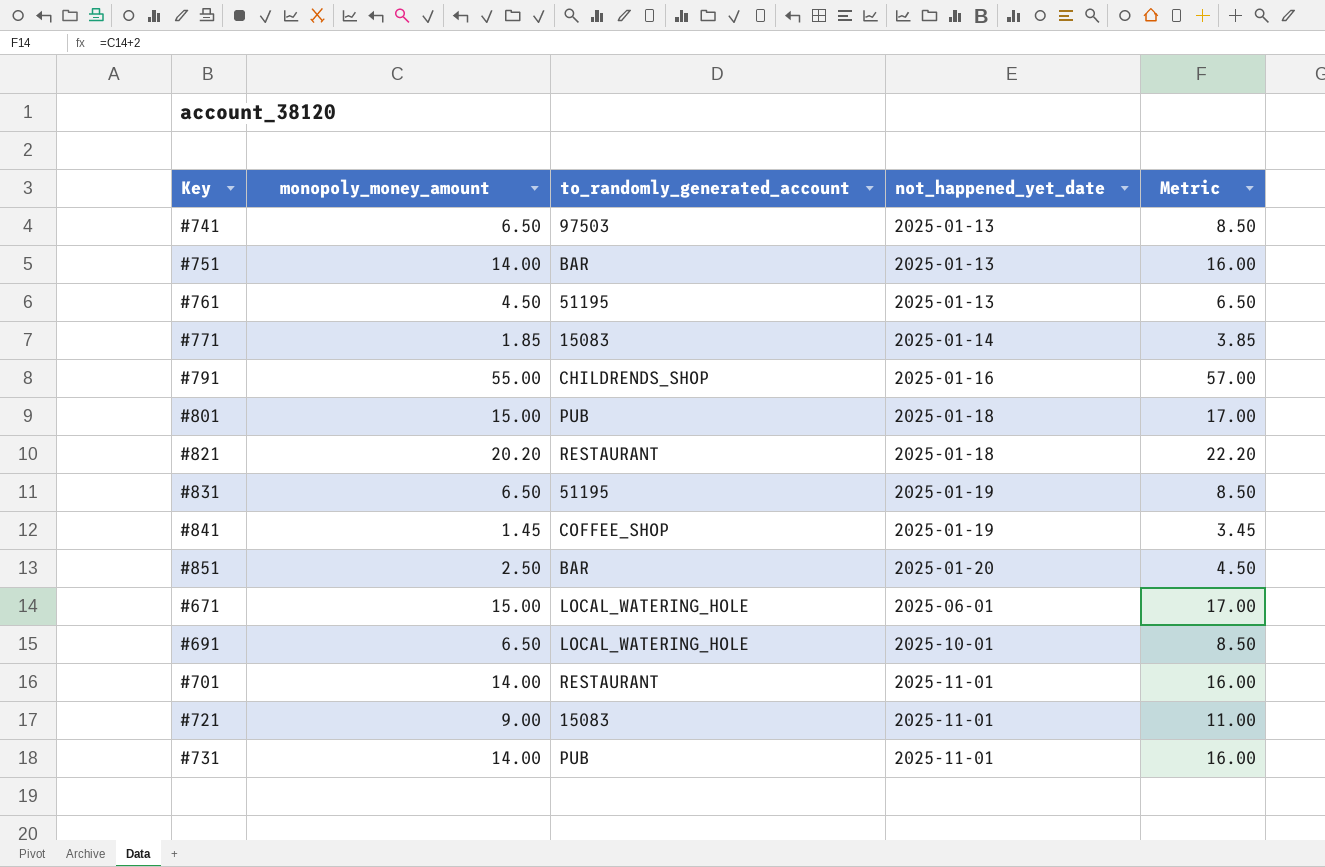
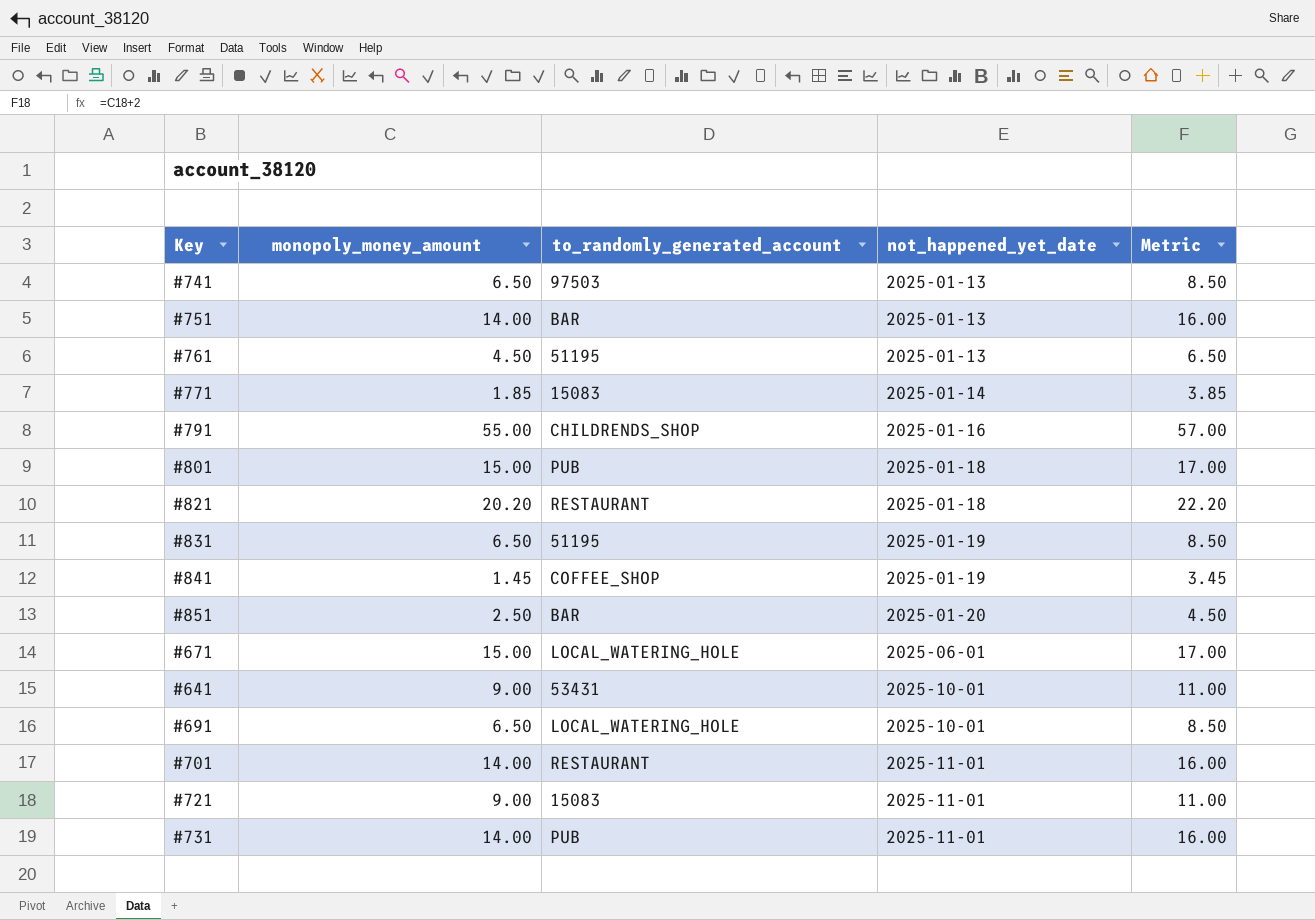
row #641: none -> 9.00 | 53431 | 2025-10-01 | 11.00

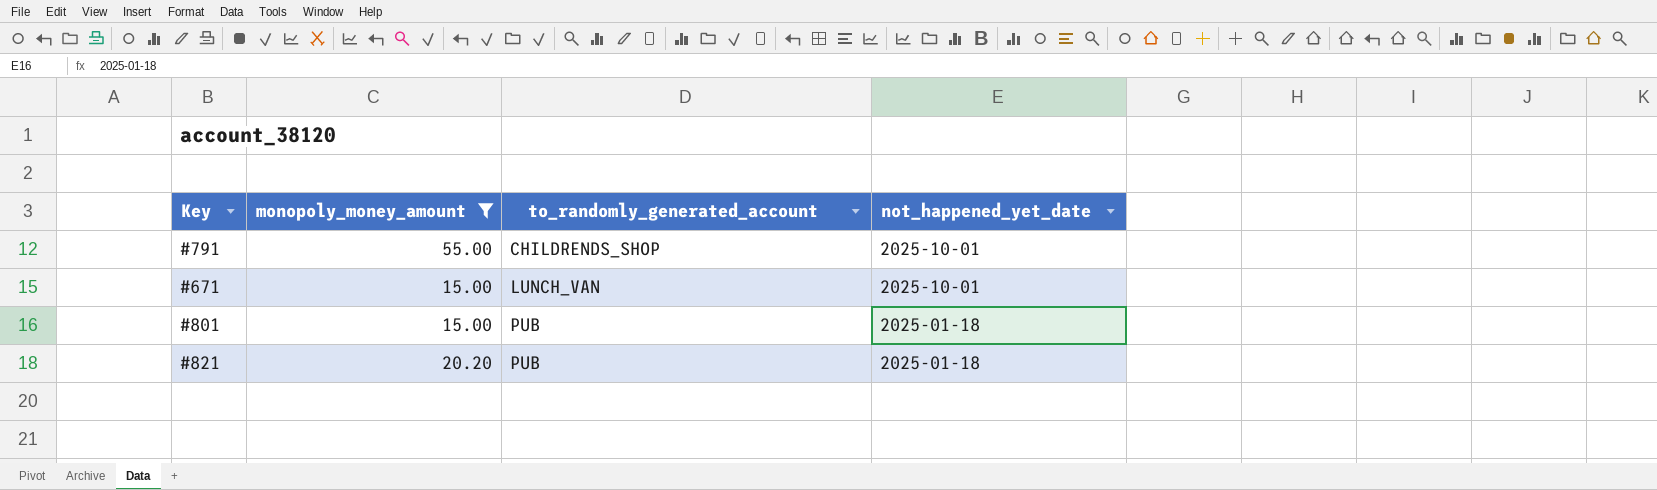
filter: none -> monopoly_money_amount >= 15.00
row order: not_happened_yet_date ascending -> to_randomly_generated_account ascending
column Metric | formula: [monopoly_money_amount] + 2 -> none
#791 | not_happened_yet_date: 2025-01-16 -> 2025-10-01
#671 | to_randomly_generated_account: LOCAL_WATERING_HOLE -> LUNCH_VAN
#671 | not_happened_yet_date: 2025-06-01 -> 2025-10-01
#821 | to_randomly_generated_account: RESTAURANT -> PUB

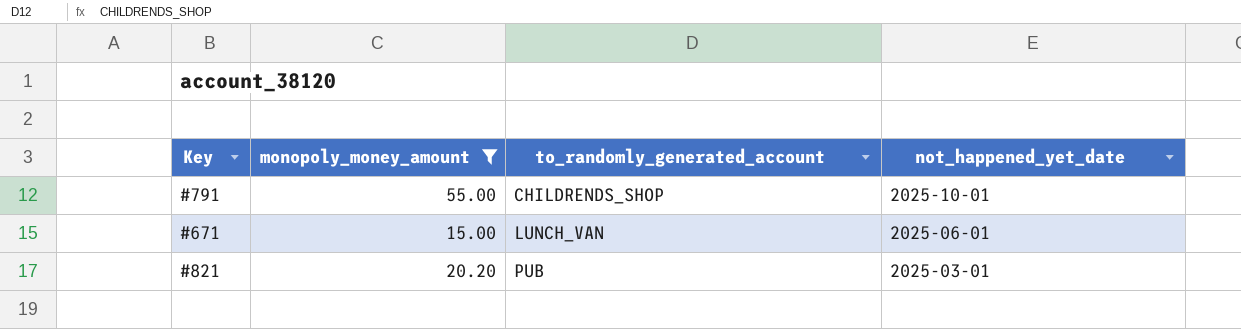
row #801: 15.00 | PUB | 2025-01-18 -> none
#671 | not_happened_yet_date: 2025-10-01 -> 2025-06-01
#821 | not_happened_yet_date: 2025-01-18 -> 2025-03-01

